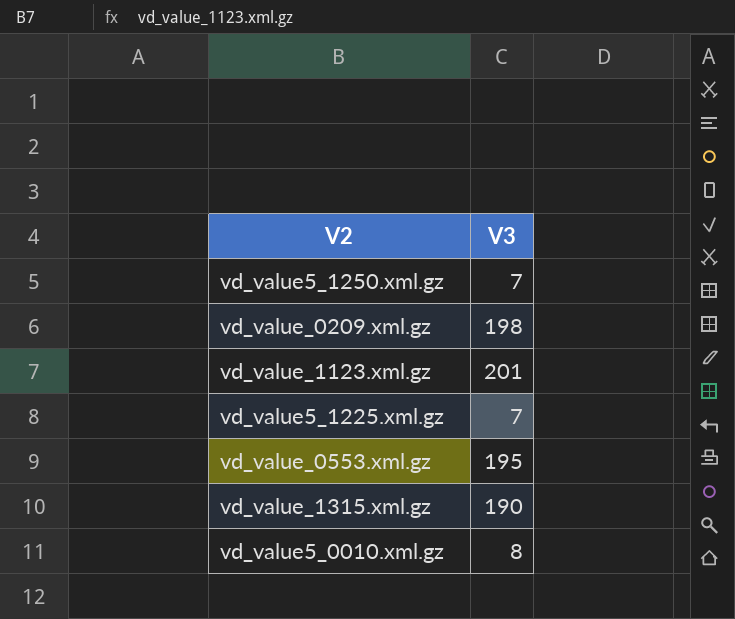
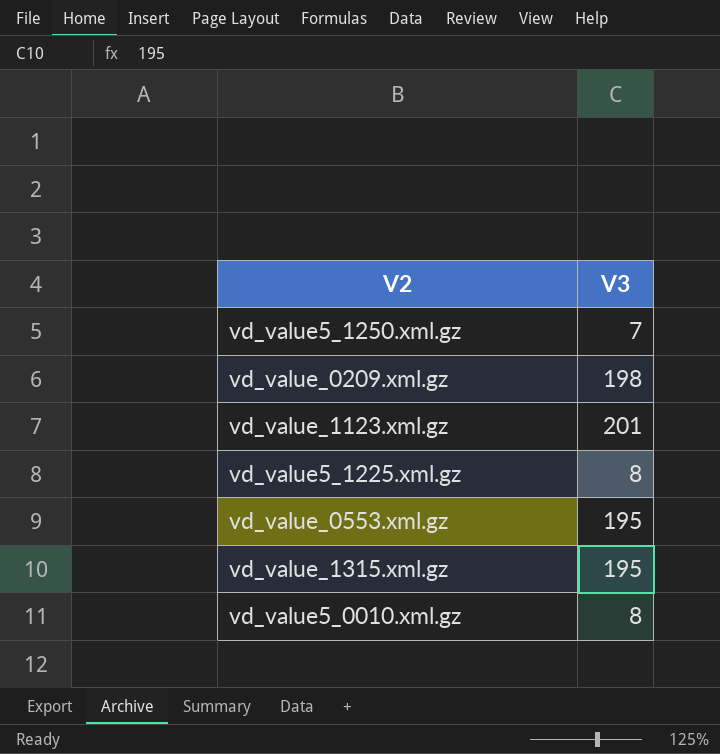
vd_value5_1225.xml.gz | V3: 7 -> 8
vd_value_1315.xml.gz | V3: 190 -> 195

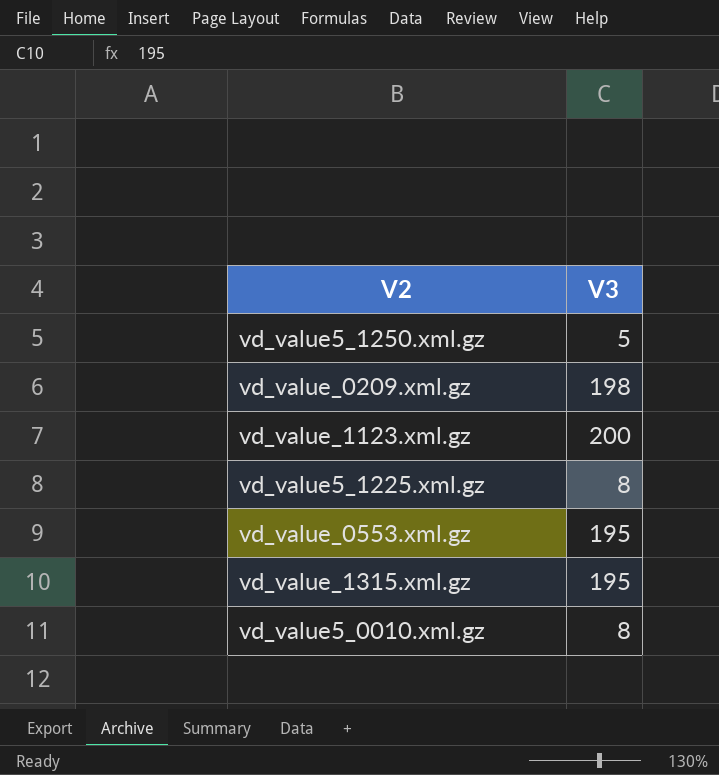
vd_value5_1250.xml.gz | V3: 7 -> 5
vd_value_1123.xml.gz | V3: 201 -> 200

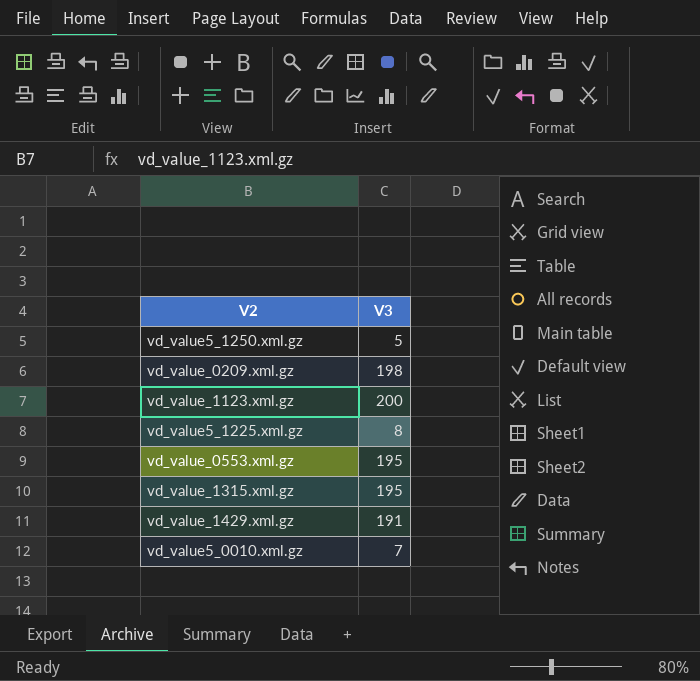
row vd_value_1429.xml.gz: none -> 191
vd_value5_0010.xml.gz | V3: 8 -> 7

